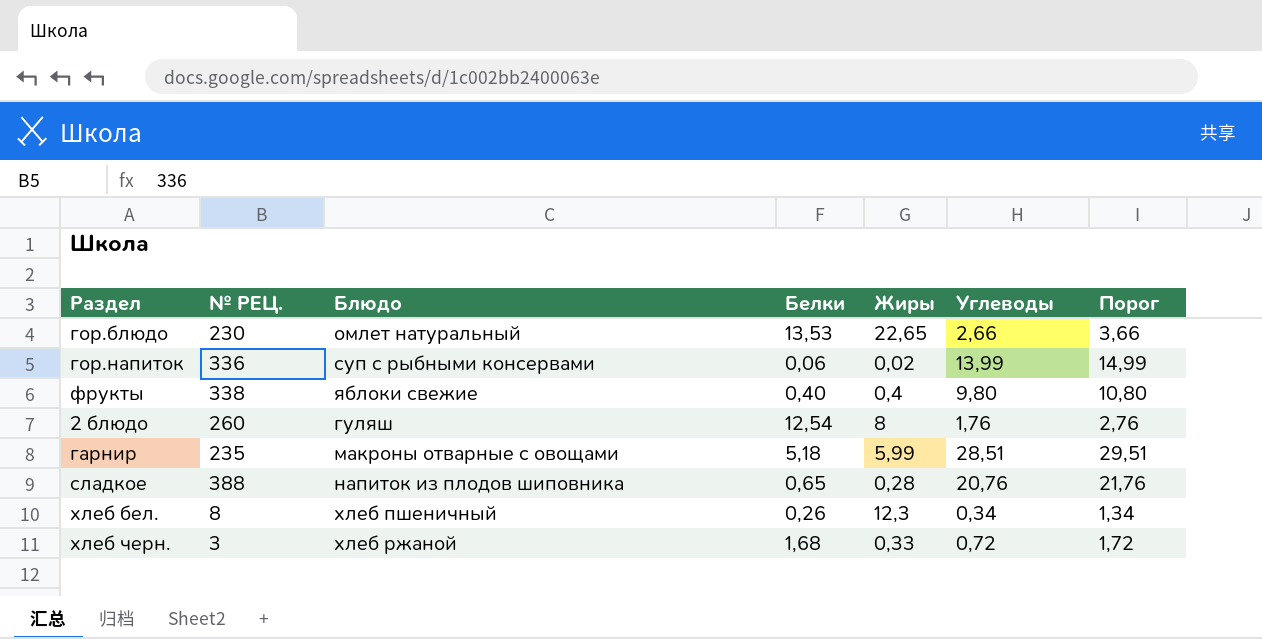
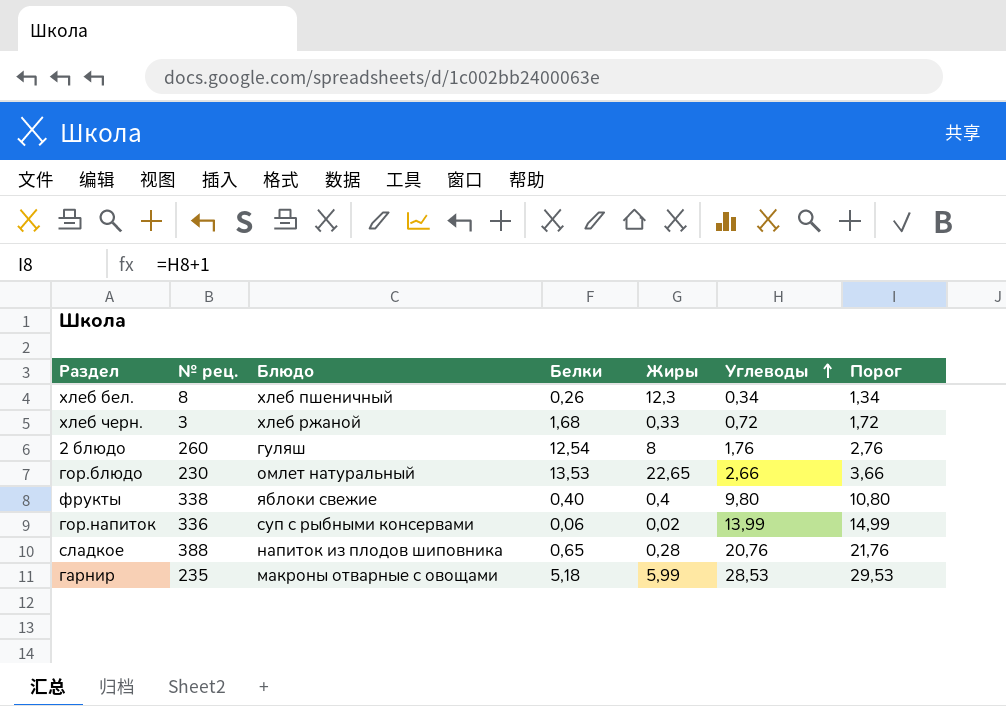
row order: none -> Углеводы ascending
column name: № РЕЦ. -> № рец.
гарнир | Углеводы: 28,51 -> 28,53
гарнир | Порог: 29,51 -> 29,53

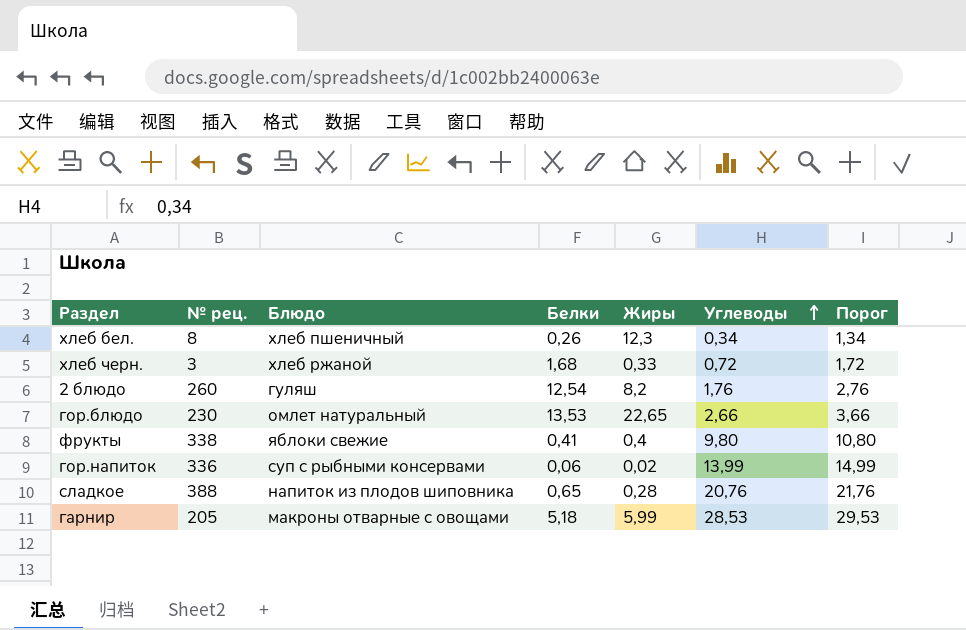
2 блюдо | Жиры: 8 -> 8,2
фрукты | Белки: 0,40 -> 0,41
гарнир | № рец.: 235 -> 205

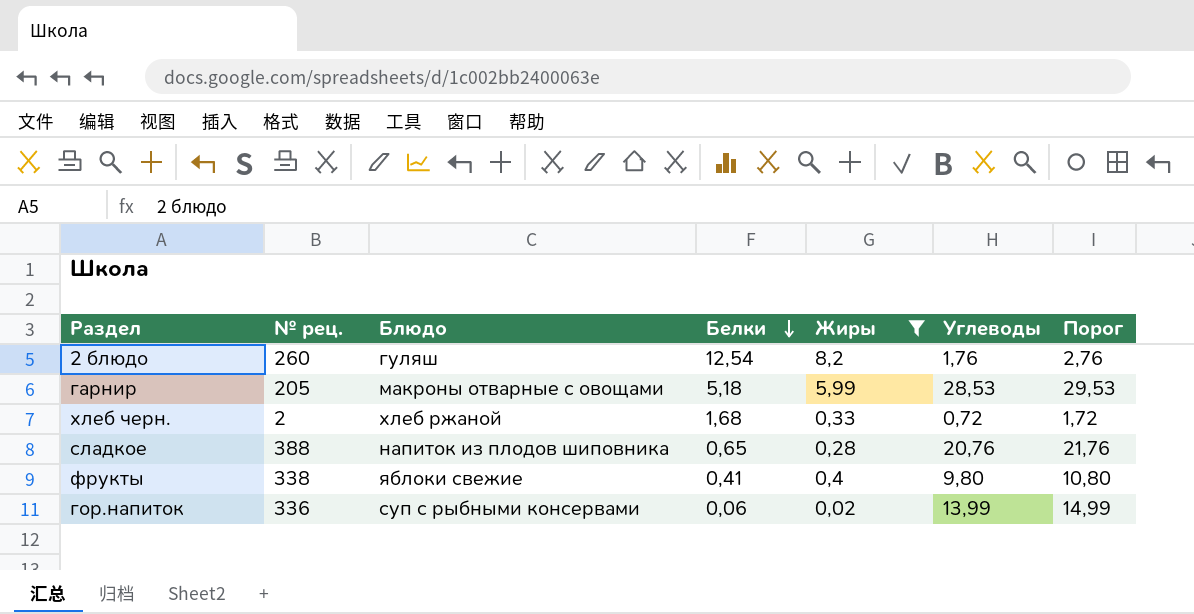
filter: none -> Жиры <= 8,2
row order: Углеводы ascending -> Белки descending
хлеб черн. | № рец.: 3 -> 2

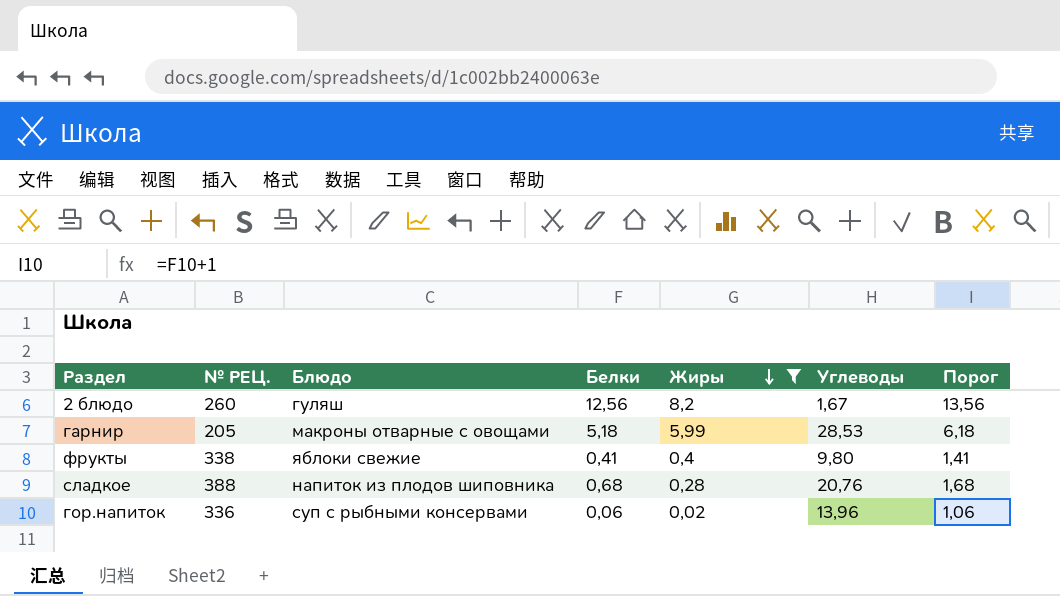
row order: Белки descending -> Жиры descending
column name: № рец. -> № РЕЦ.
column Порог | formula: [Углеводы] + 1 -> [Белки] + 1
row хлеб черн.: 2 | хлеб ржаной | 1,68 | 0,33 | 0,72 | 1,72 -> none
2 блюдо | Белки: 12,54 -> 12,56
2 блюдо | Углеводы: 1,76 -> 1,67
сладкое | Белки: 0,65 -> 0,68
гор.напиток | Углеводы: 13,99 -> 13,96

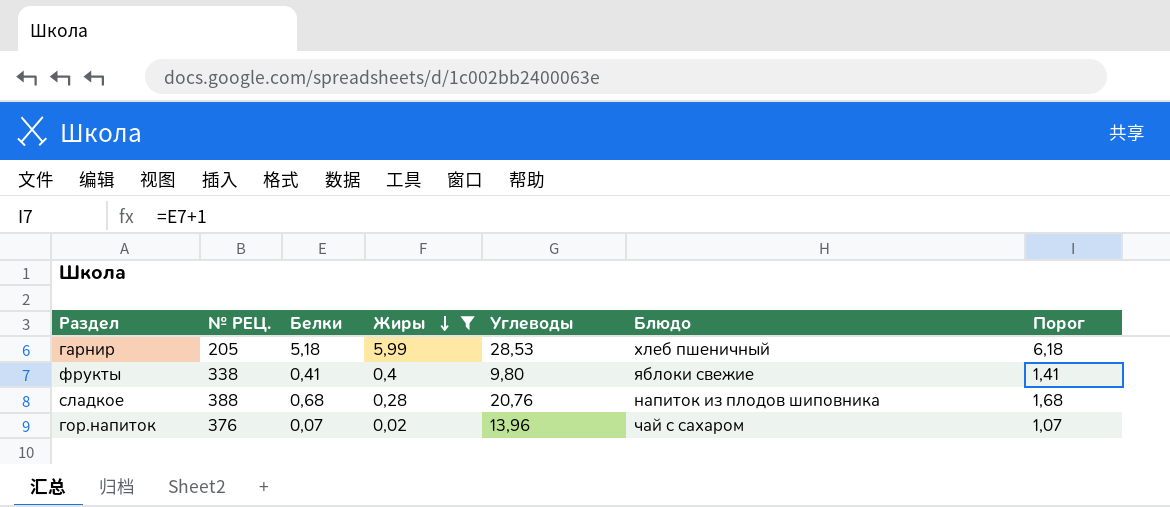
column Блюдо | position: 3 -> 6
row 2 блюдо: 260 | гуляш | 12,56 | 8,2 | 1,67 | 13,56 -> none
гарнир | Блюдо: макроны отварные с овощами -> хлеб пшеничный
гор.напиток | № РЕЦ.: 336 -> 376
гор.напиток | Белки: 0,06 -> 0,07
гор.напиток | Блюдо: суп с рыбными консервами -> чай с сахаром
гор.напиток | Порог: 1,06 -> 1,07

